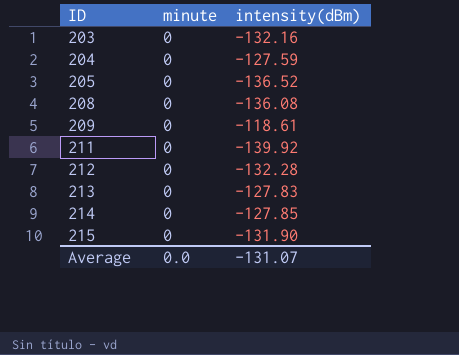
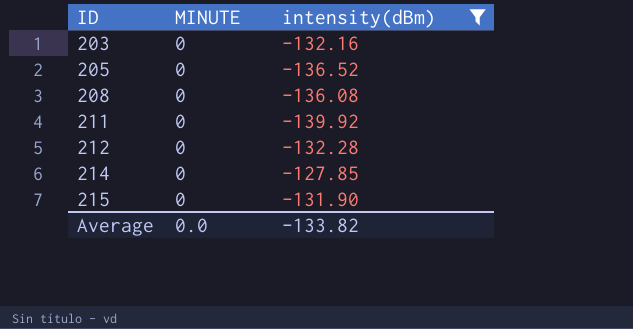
filter: none -> intensity(dBm) <= -127.85
column name: minute -> MINUTE
Average | intensity(dBm): -131.07 -> -133.82

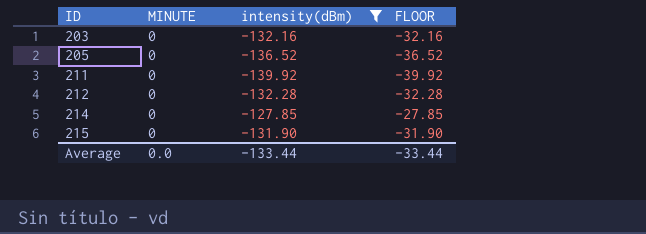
column FLOOR | formula: none -> [intensity(dBm)] + 100
row 208: 0 | -136.08 -> none
Average | intensity(dBm): -133.82 -> -133.44

